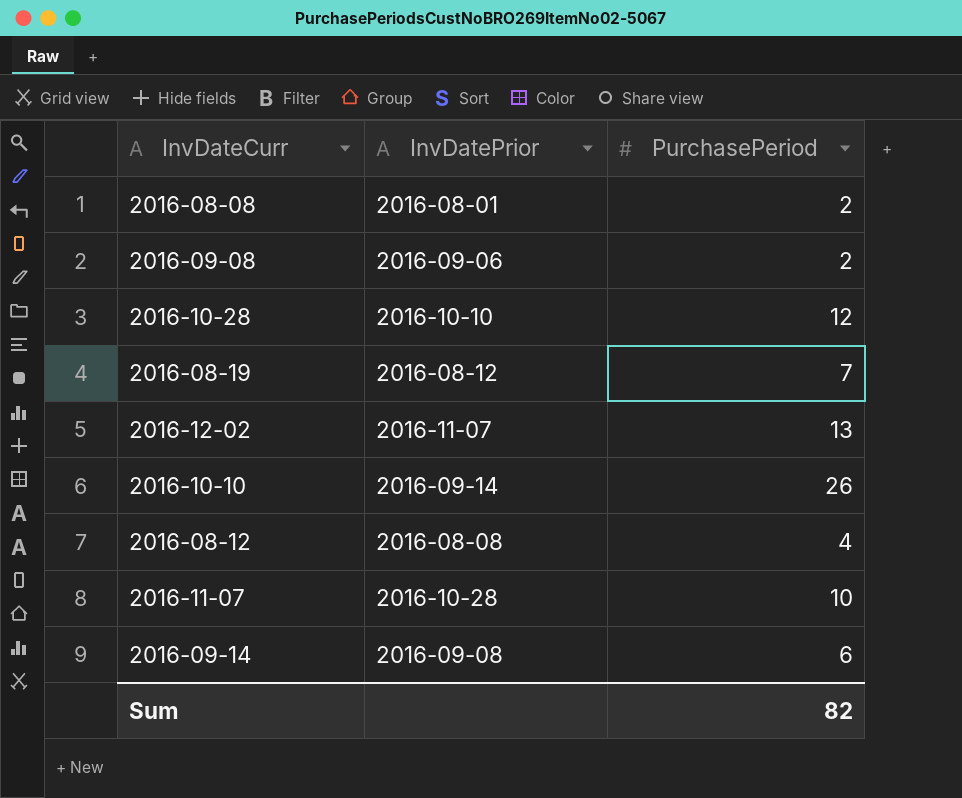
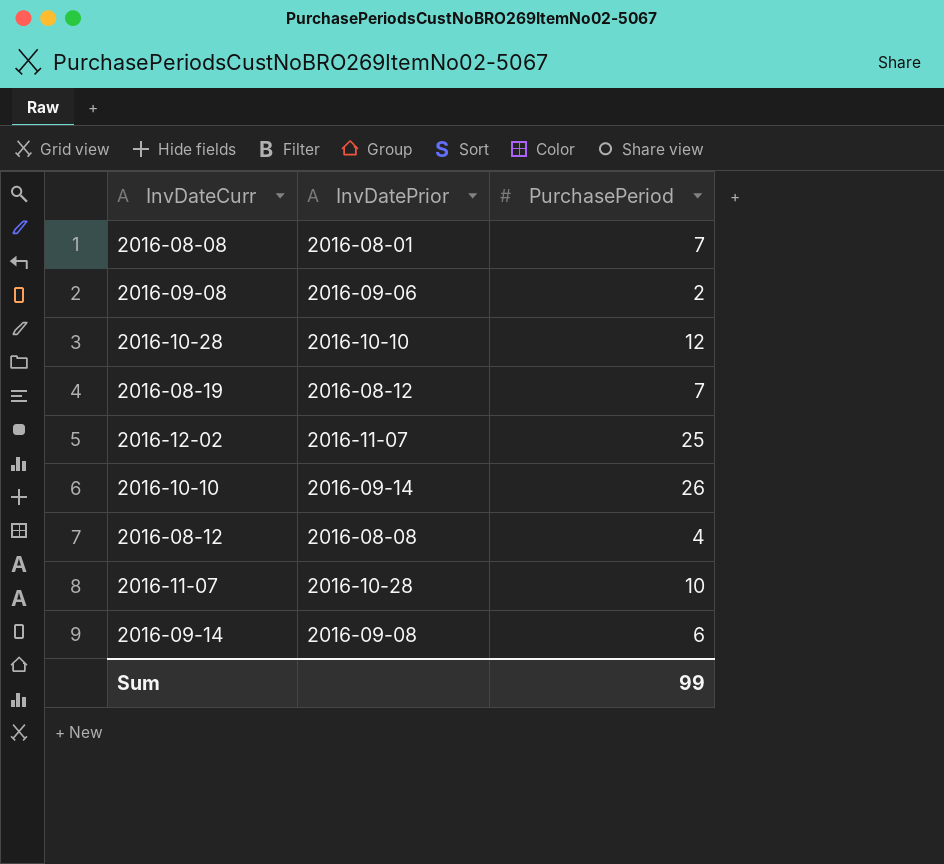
2016-08-08 | PurchasePeriod: 2 -> 7
2016-12-02 | PurchasePeriod: 13 -> 25
Sum | PurchasePeriod: 82 -> 99

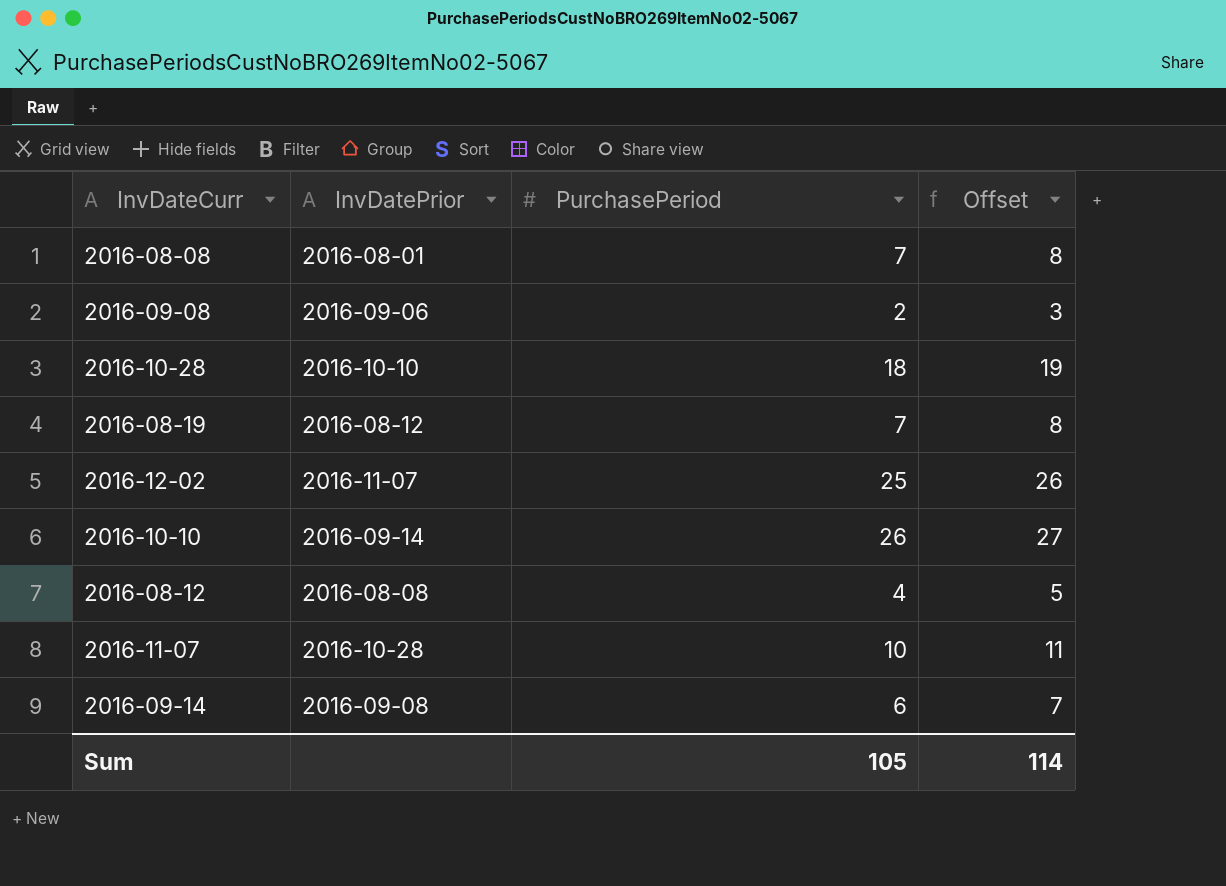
column Offset | formula: none -> [PurchasePeriod] + 1
2016-10-28 | PurchasePeriod: 12 -> 18
Sum | PurchasePeriod: 99 -> 105

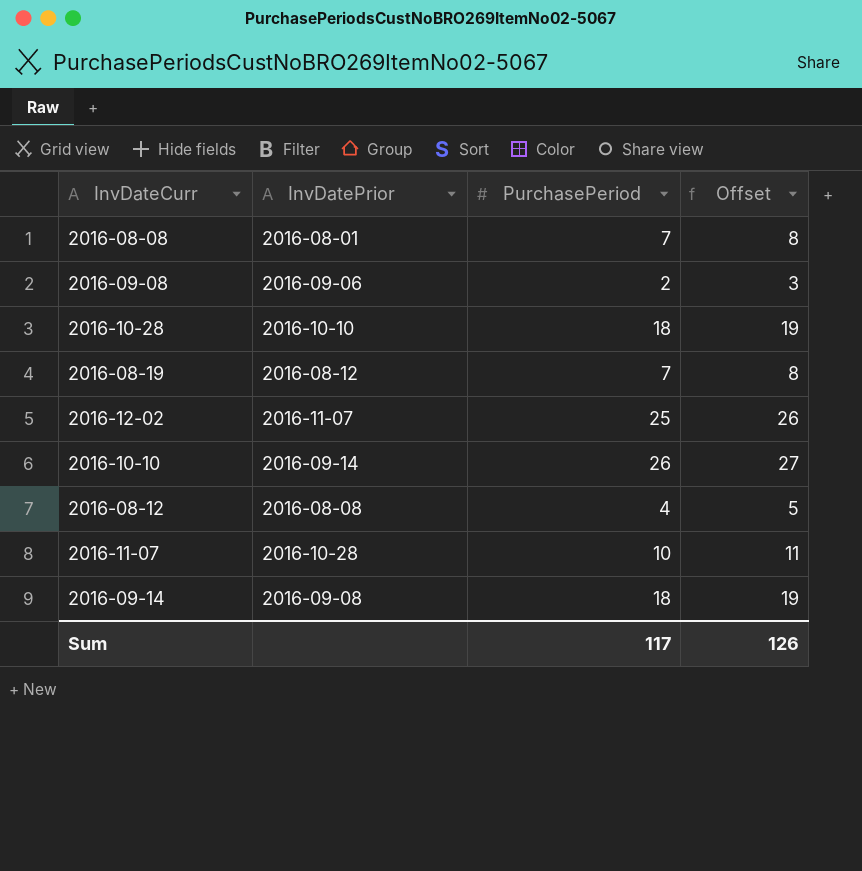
2016-09-14 | PurchasePeriod: 6 -> 18
2016-09-14 | Offset: 7 -> 19
Sum | PurchasePeriod: 105 -> 117
Sum | Offset: 114 -> 126

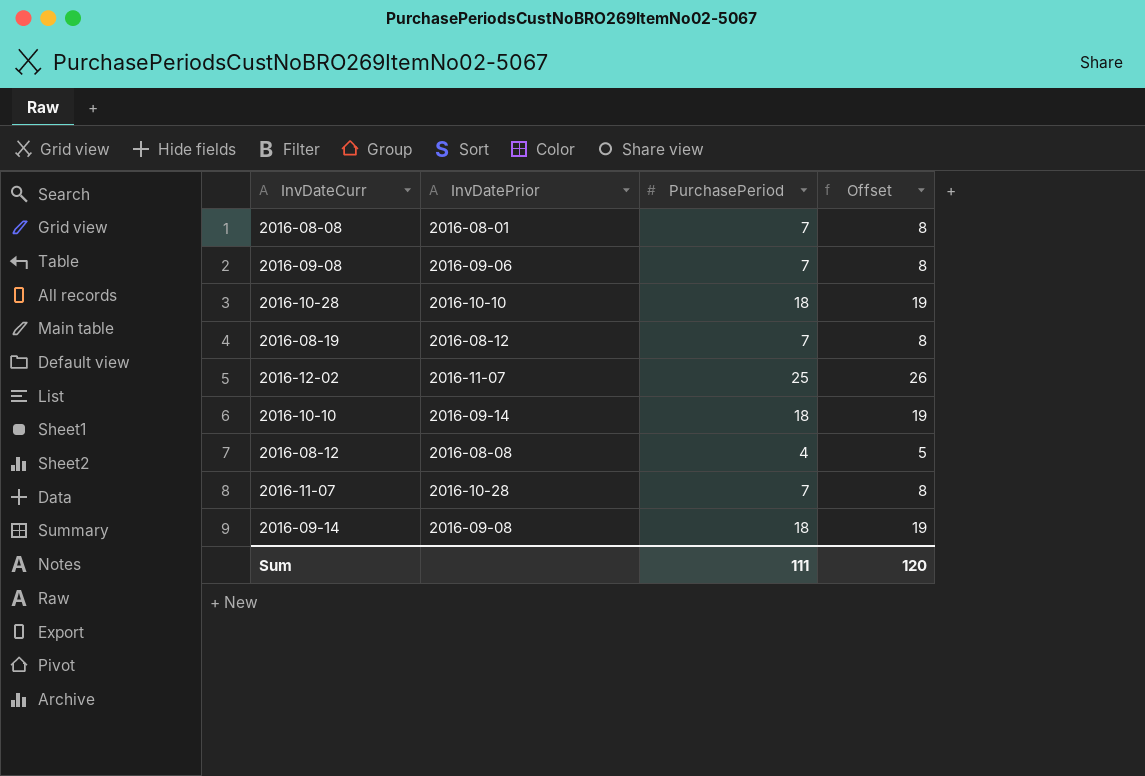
2016-09-08 | PurchasePeriod: 2 -> 7
2016-09-08 | Offset: 3 -> 8
2016-10-10 | PurchasePeriod: 26 -> 18
2016-10-10 | Offset: 27 -> 19
2016-11-07 | PurchasePeriod: 10 -> 7
2016-11-07 | Offset: 11 -> 8
Sum | PurchasePeriod: 117 -> 111
Sum | Offset: 126 -> 120

